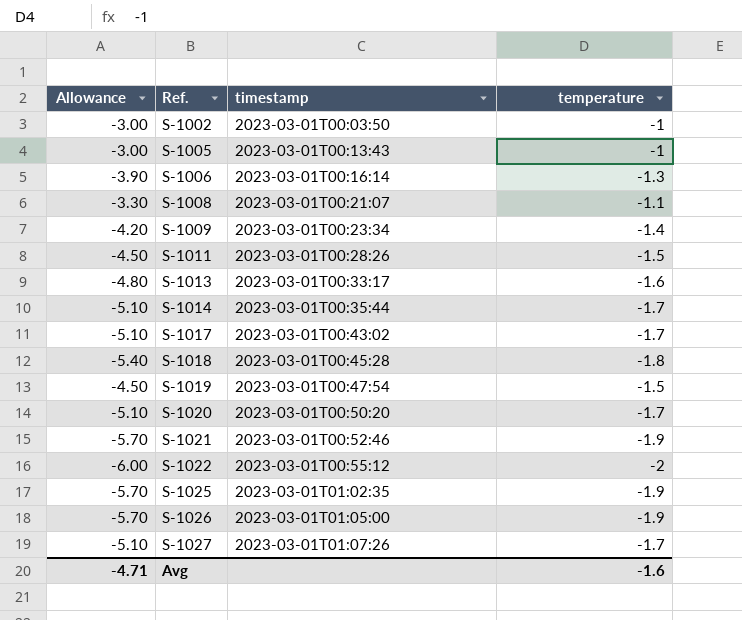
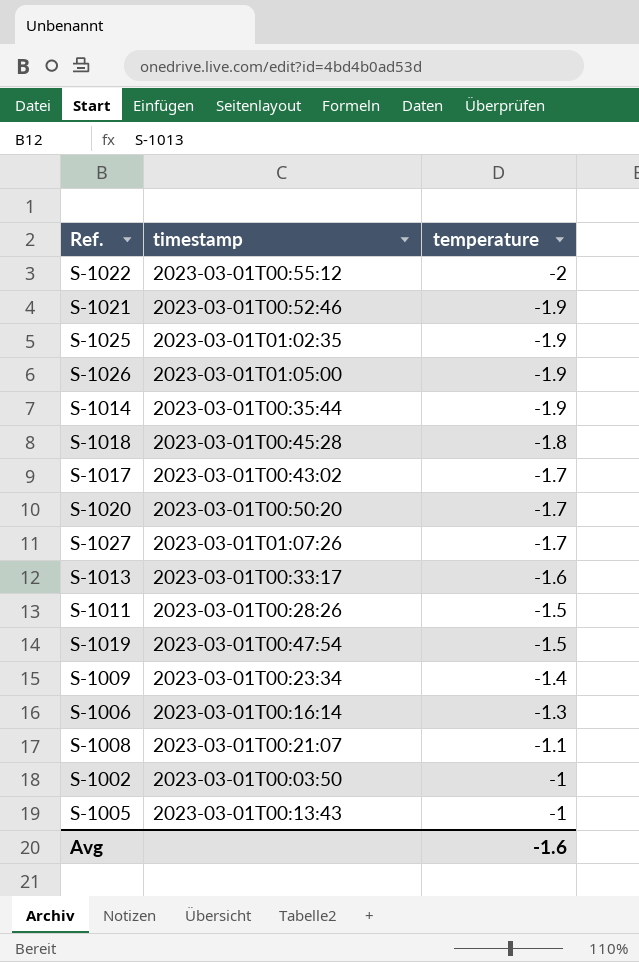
row order: Ref. ascending -> temperature ascending
column Allowance | formula: [temperature] * 3 -> none
S-1014 | temperature: -1.7 -> -1.9

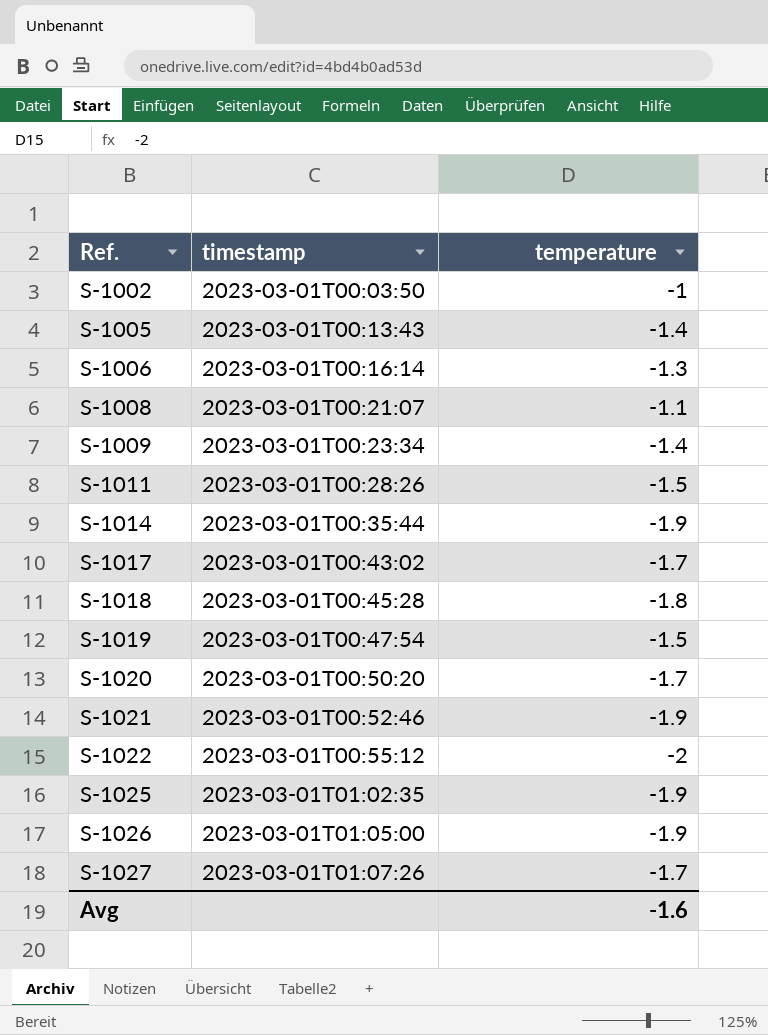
row order: temperature ascending -> Ref. ascending
row S-1013: 2023-03-01T00:33:17 | -1.6 -> none
S-1005 | temperature: -1 -> -1.4

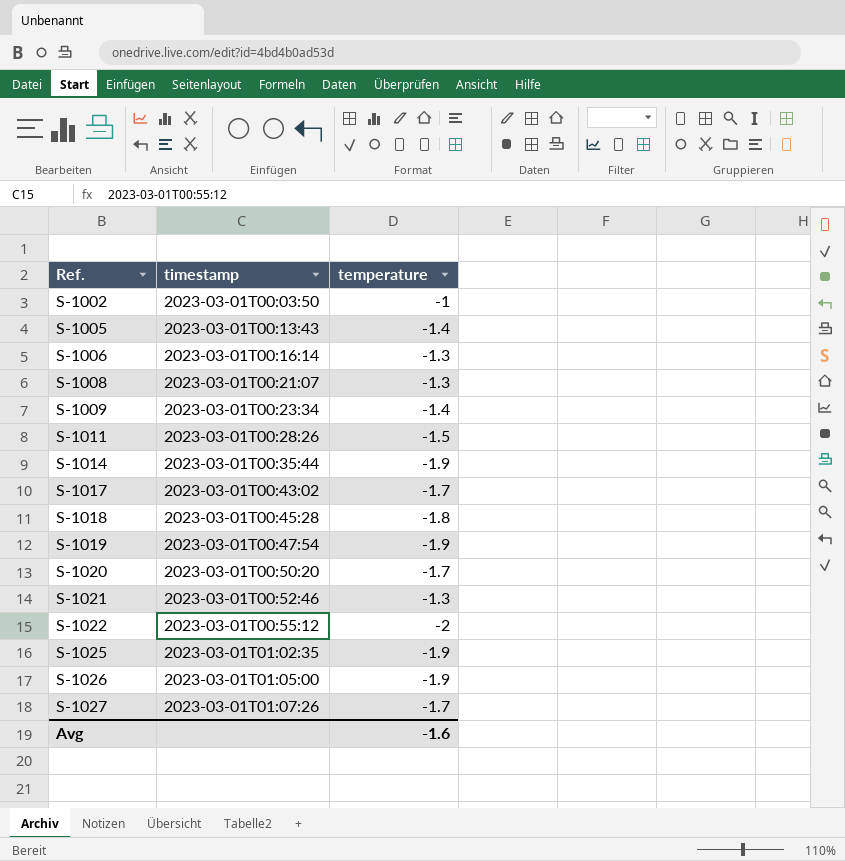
S-1008 | temperature: -1.1 -> -1.3
S-1019 | temperature: -1.5 -> -1.9
S-1021 | temperature: -1.9 -> -1.3

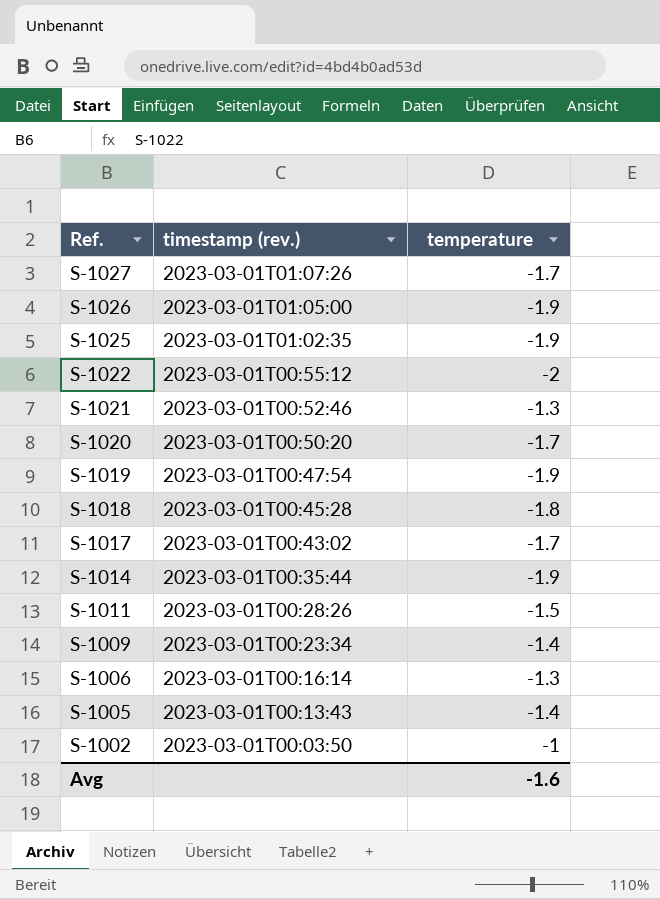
row order: Ref. ascending -> Ref. descending
column name: timestamp -> timestamp (rev.)
row S-1008: 2023-03-01T00:21:07 | -1.3 -> none

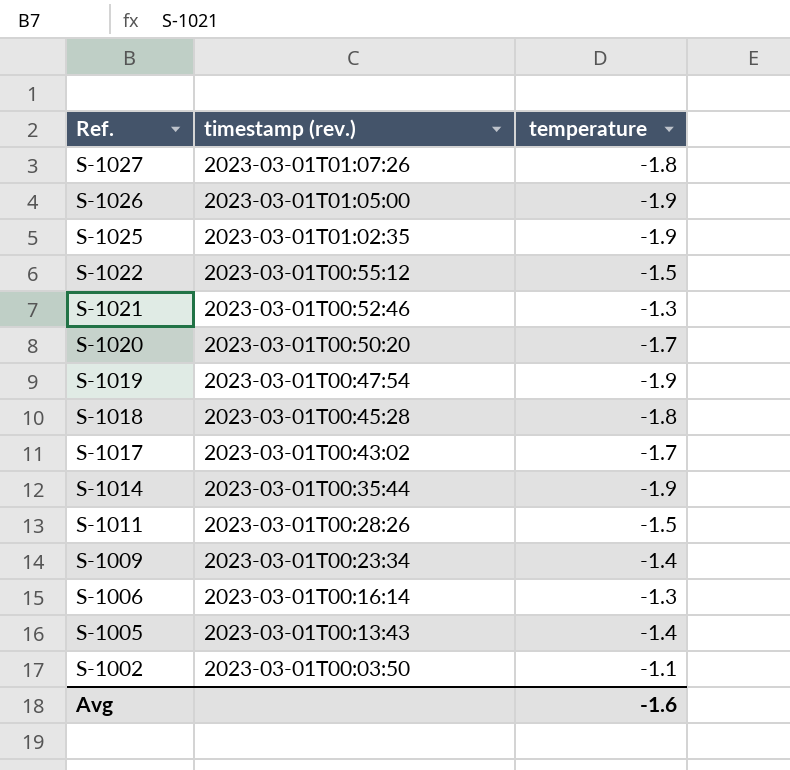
S-1027 | temperature: -1.7 -> -1.8
S-1022 | temperature: -2 -> -1.5
S-1002 | temperature: -1 -> -1.1

